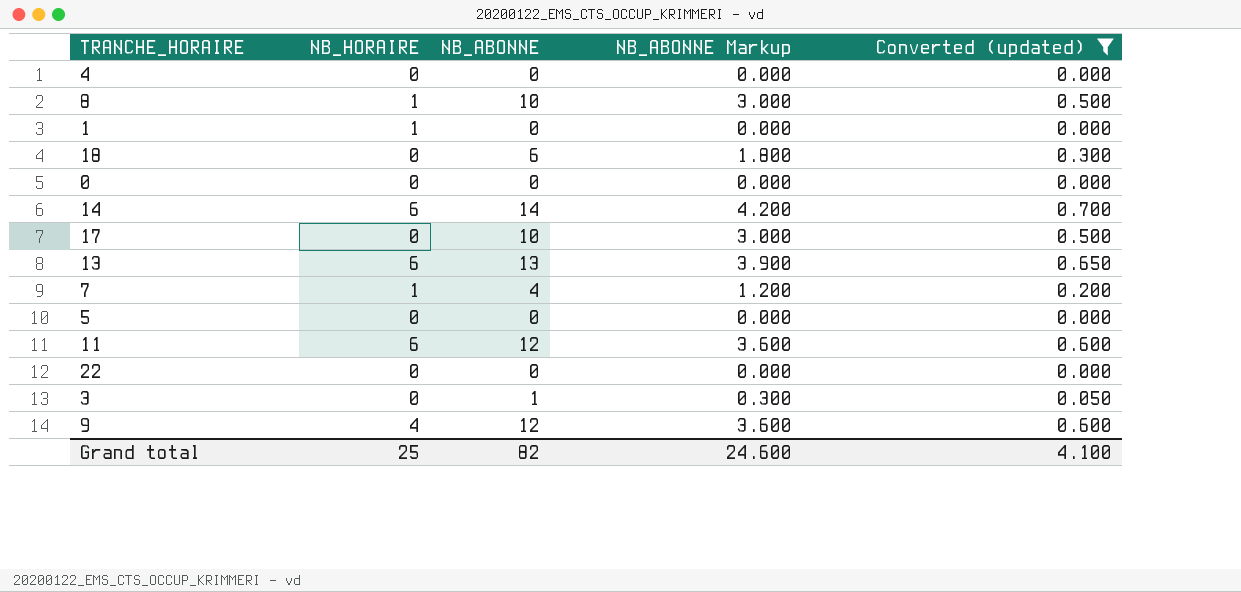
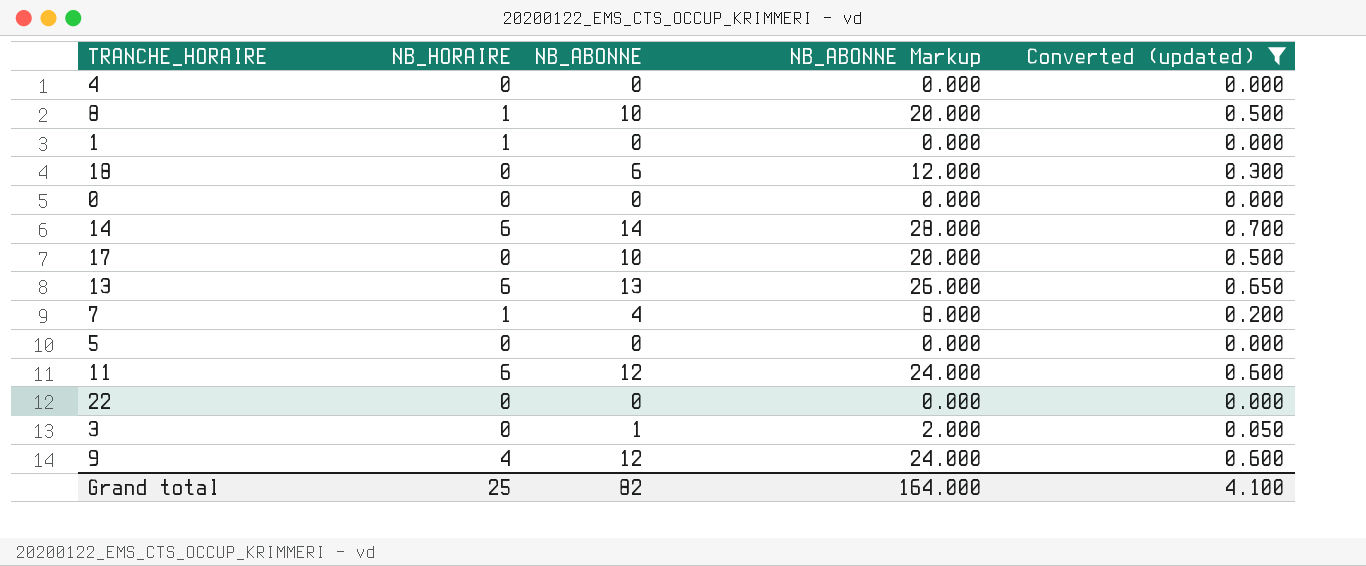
column NB_ABONNE Markup | formula: [NB_ABONNE] * 0.3 -> [NB_ABONNE] * 2
Grand total | NB_ABONNE Markup: 24.600 -> 164.000

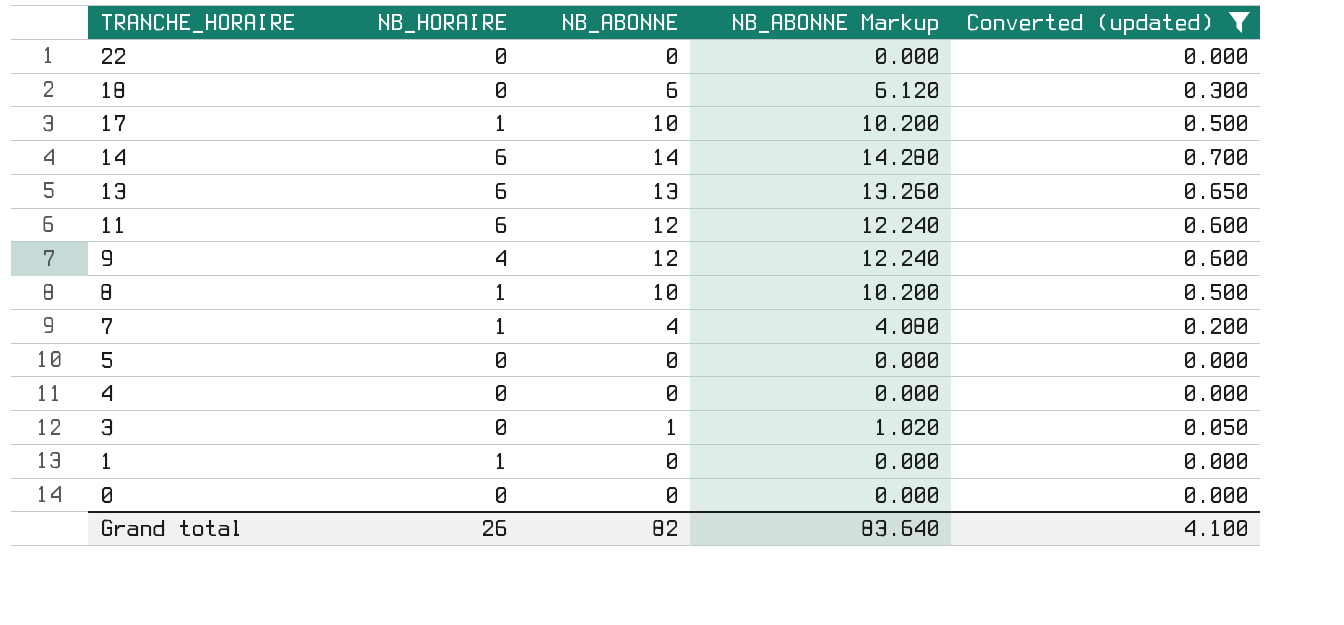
row order: none -> TRANCHE_HORAIRE descending
column NB_ABONNE Markup | formula: [NB_ABONNE] * 2 -> [NB_ABONNE] * 1.02
17 | NB_HORAIRE: 0 -> 1
Grand total | NB_HORAIRE: 25 -> 26
Grand total | NB_ABONNE Markup: 164.000 -> 83.640

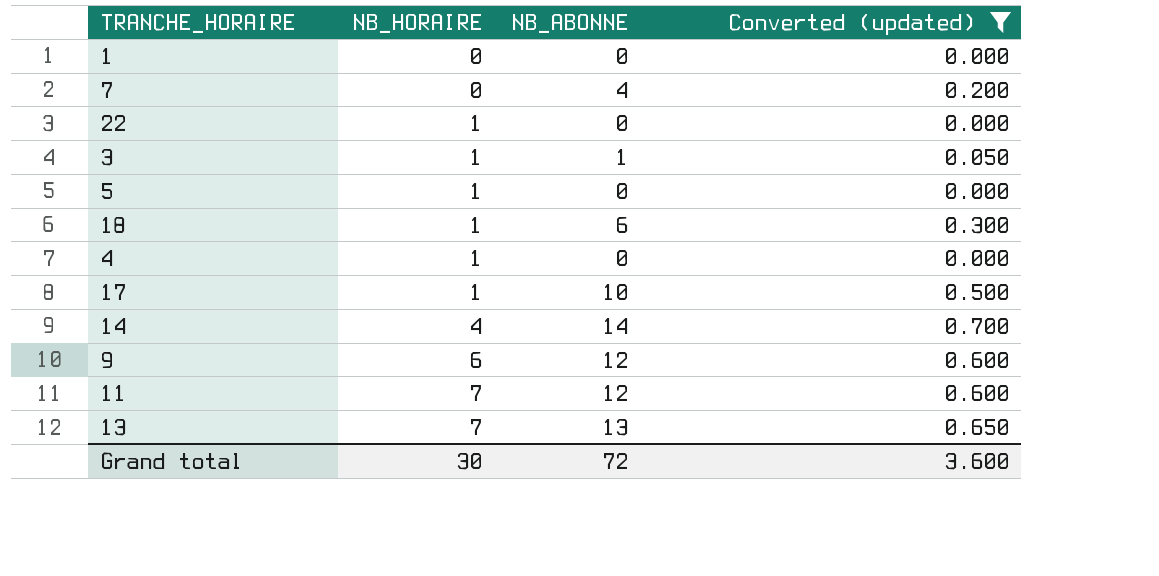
row order: TRANCHE_HORAIRE descending -> NB_HORAIRE ascending
column NB_ABONNE Markup | formula: [NB_ABONNE] * 1.02 -> none
row 8: 1 | 10 | 10.200 | 0.500 -> none
row 0: 0 | 0 | 0.000 | 0.000 -> none
1 | NB_HORAIRE: 1 -> 0
7 | NB_HORAIRE: 1 -> 0
22 | NB_HORAIRE: 0 -> 1
3 | NB_HORAIRE: 0 -> 1
5 | NB_HORAIRE: 0 -> 1
18 | NB_HORAIRE: 0 -> 1
4 | NB_HORAIRE: 0 -> 1
14 | NB_HORAIRE: 6 -> 4
9 | NB_HORAIRE: 4 -> 6
11 | NB_HORAIRE: 6 -> 7
13 | NB_HORAIRE: 6 -> 7
Grand total | NB_HORAIRE: 26 -> 30
Grand total | NB_ABONNE: 82 -> 72
Grand total | Converted (updated): 4.100 -> 3.600

